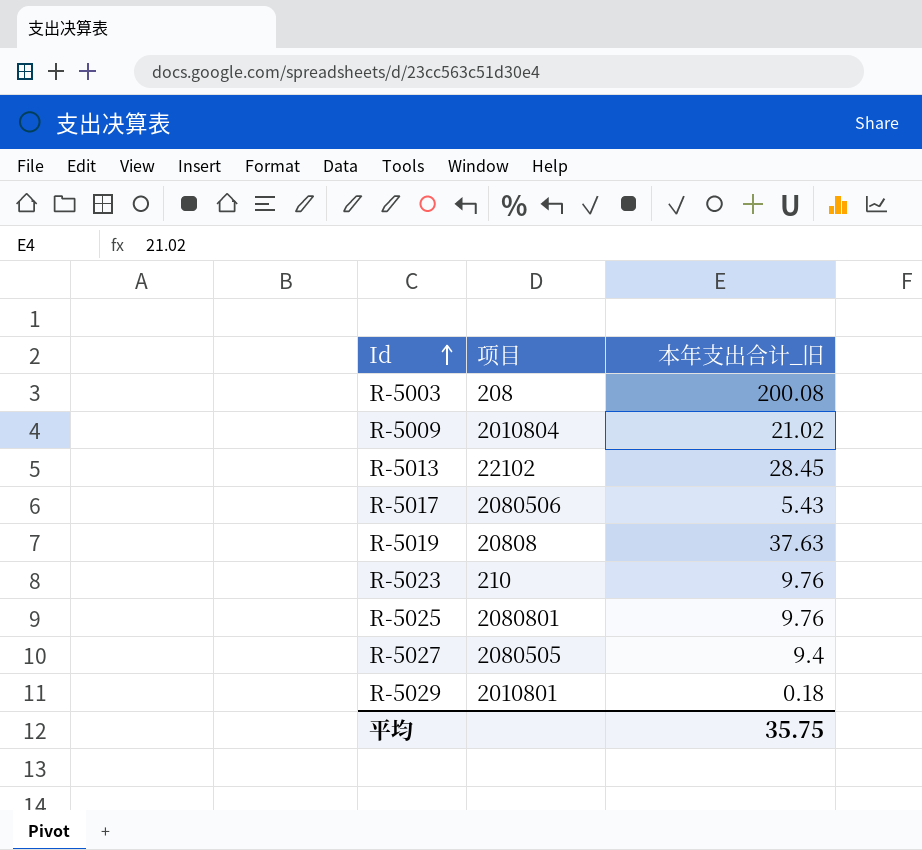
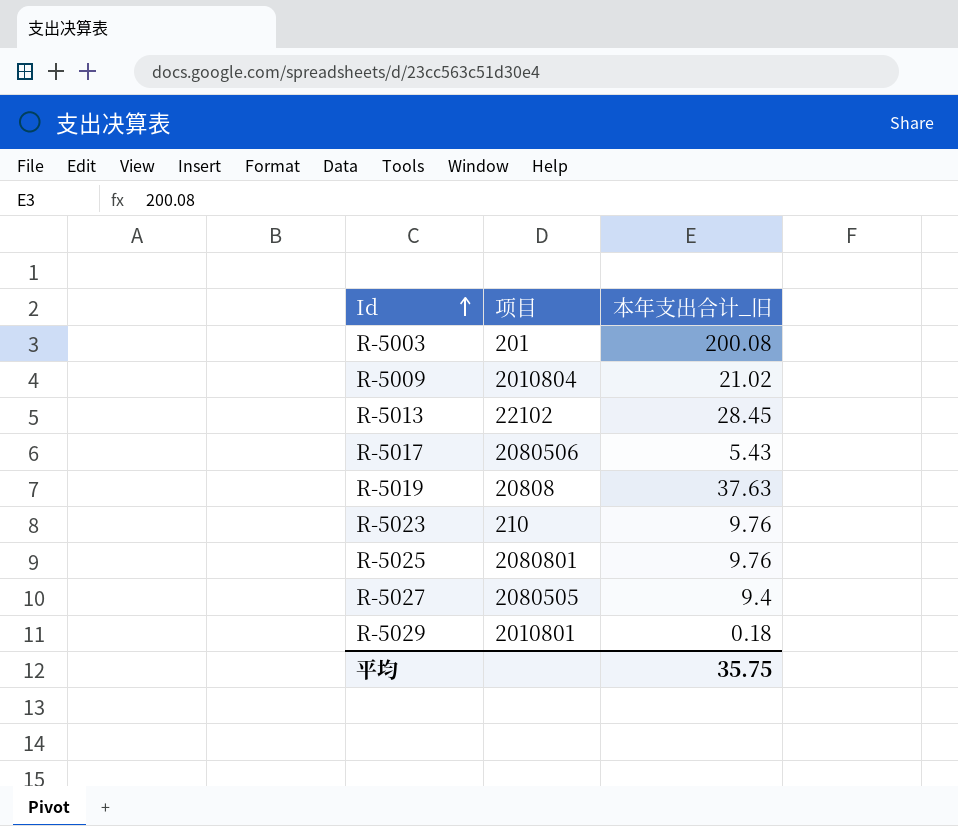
R-5003 | 项目: 208 -> 201

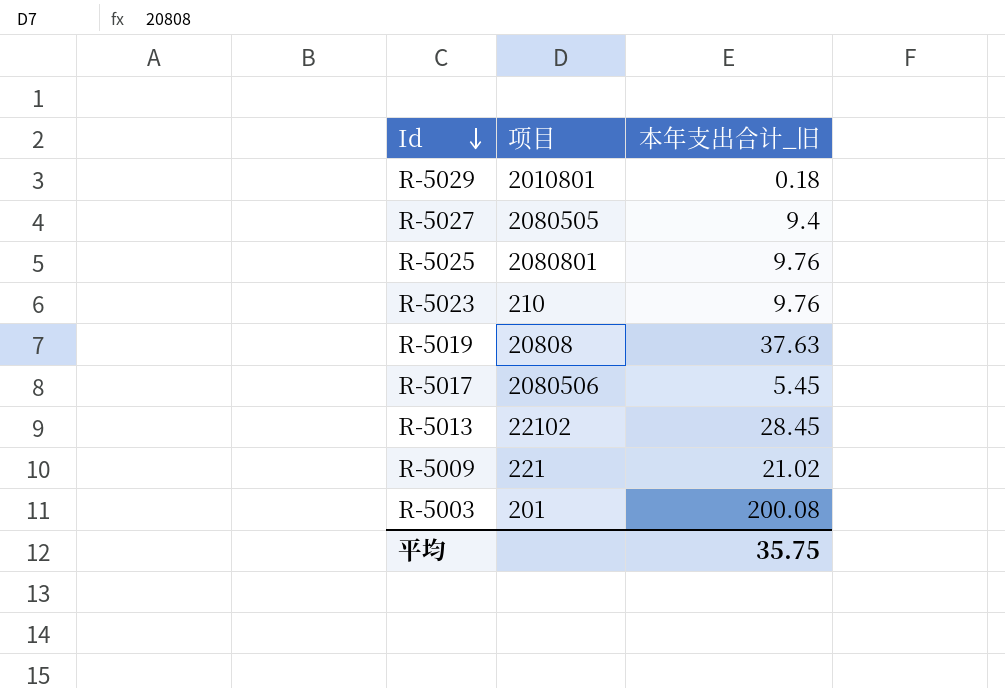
row order: Id ascending -> Id descending
R-5017 | 本年支出合计_旧: 5.43 -> 5.45
R-5009 | 项目: 2010804 -> 221

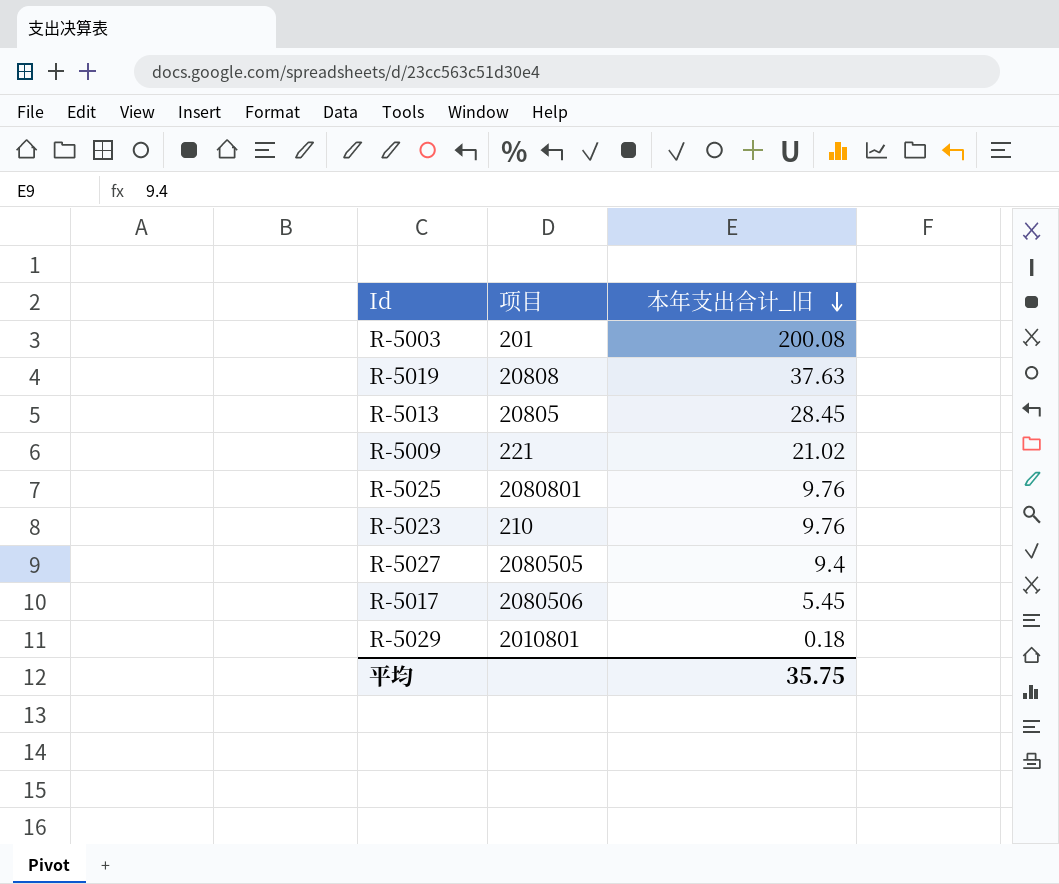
row order: Id descending -> 本年支出合计_旧 descending
R-5013 | 项目: 22102 -> 20805

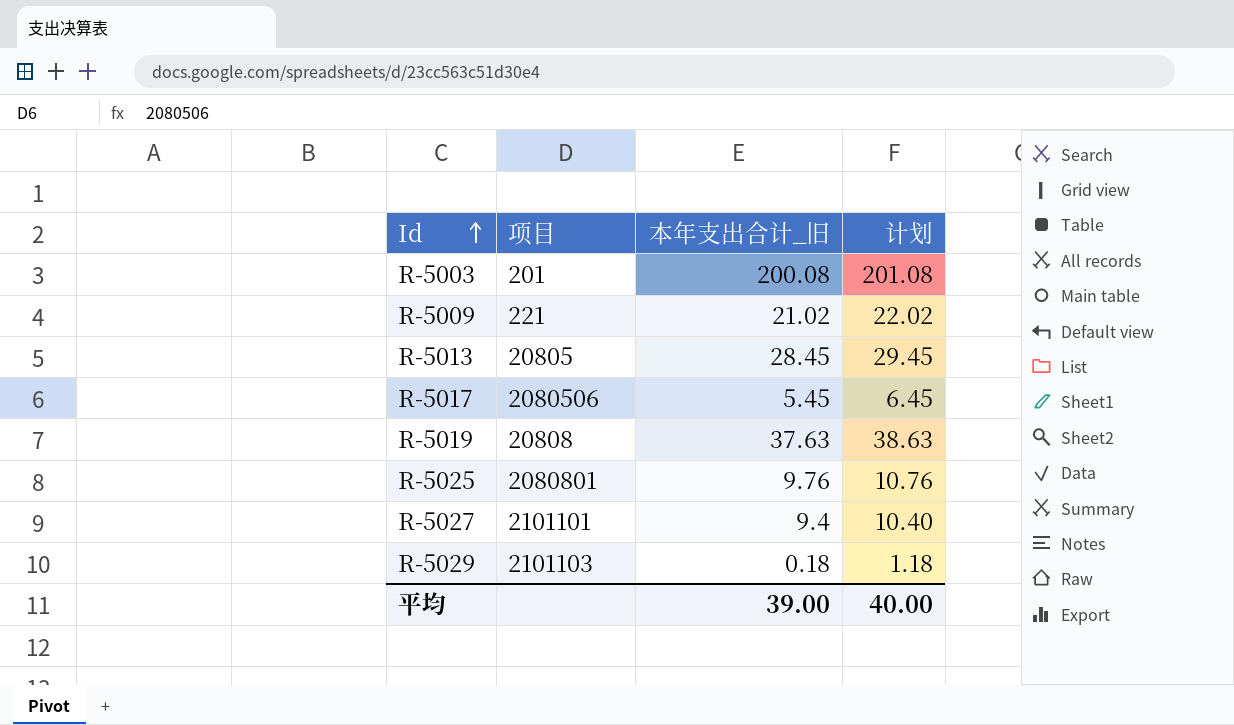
row order: 本年支出合计_旧 descending -> Id ascending
column 计划 | formula: none -> [本年支出合计_旧] + 1
row R-5023: 210 | 9.76 -> none
R-5027 | 项目: 2080505 -> 2101101
R-5029 | 项目: 2010801 -> 2101103
平均 | 本年支出合计_旧: 35.75 -> 39.00

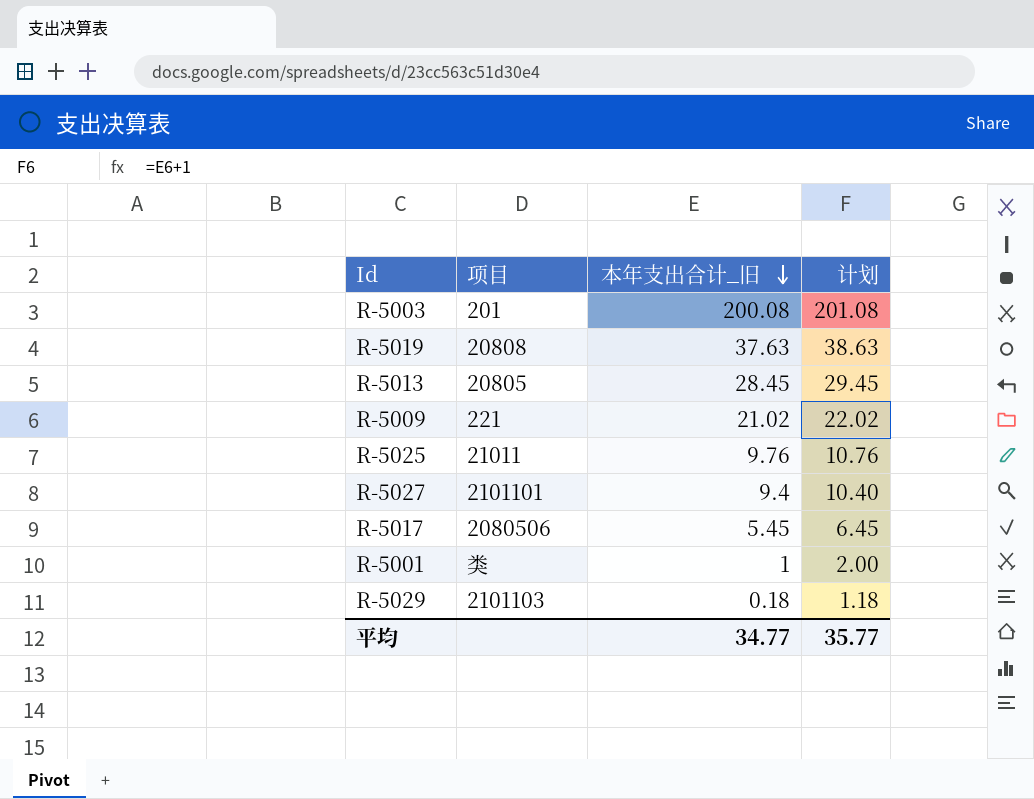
row order: Id ascending -> 本年支出合计_旧 descending
R-5025 | 项目: 2080801 -> 21011
row R-5001: none -> 类 | 1 | 2.00
平均 | 本年支出合计_旧: 39.00 -> 34.77
平均 | 计划: 40.00 -> 35.77

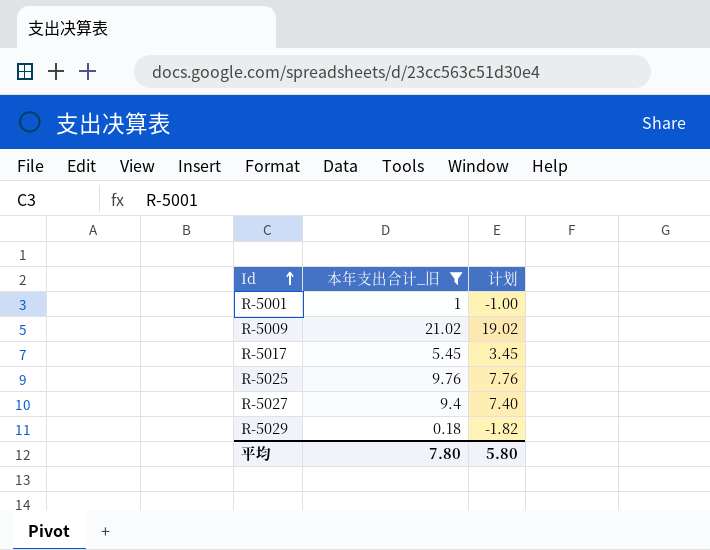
filter: none -> 本年支出合计_旧 <= 21.02
row order: 本年支出合计_旧 descending -> Id ascending
column 项目 | position: 2 -> none
column 计划 | formula: [本年支出合计_旧] + 1 -> [本年支出合计_旧] - 2
平均 | 本年支出合计_旧: 34.77 -> 7.80
平均 | 计划: 35.77 -> 5.80

